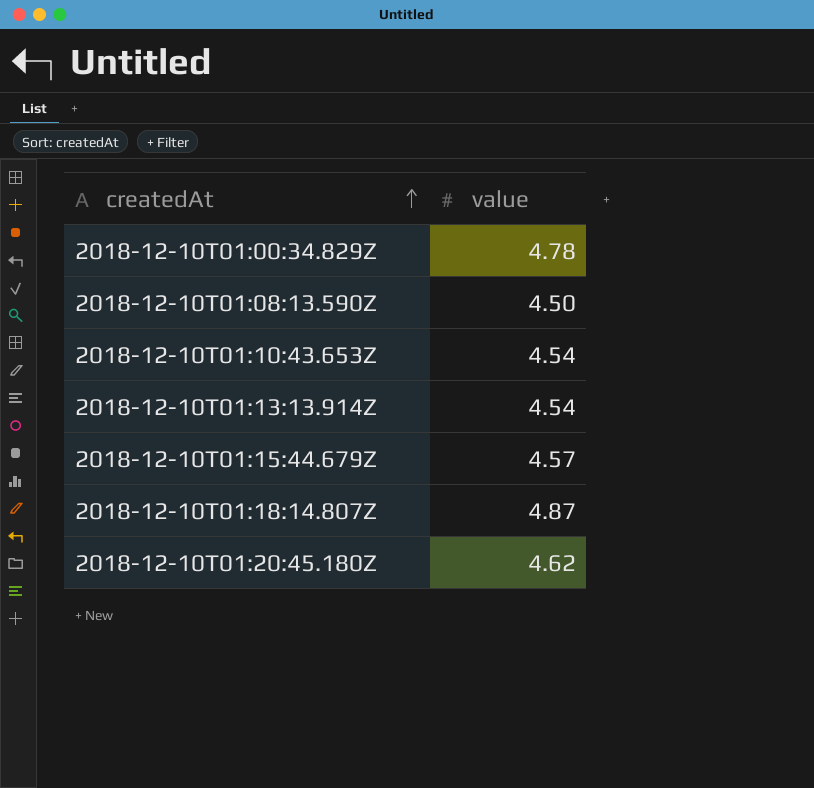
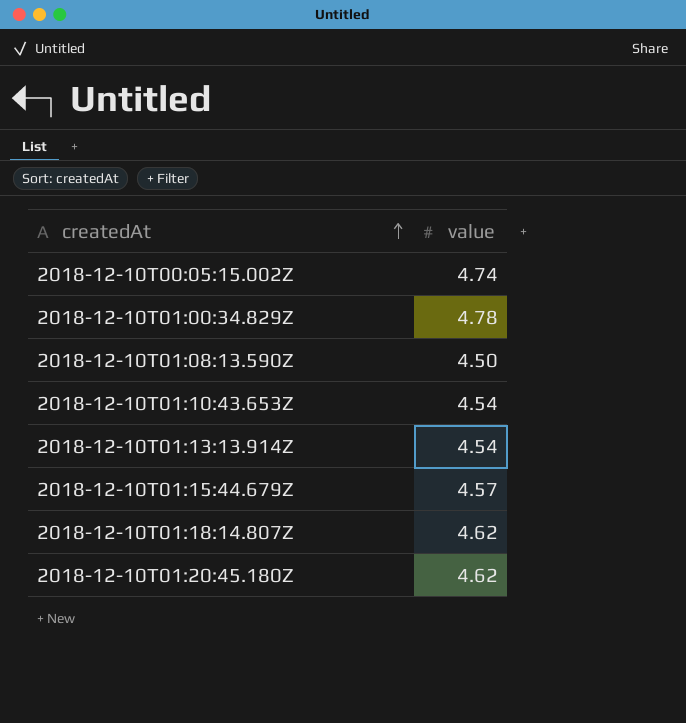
row 2018-12-10T00:05:15.002Z: none -> 4.74
2018-12-10T01:18:14.807Z | value: 4.87 -> 4.62

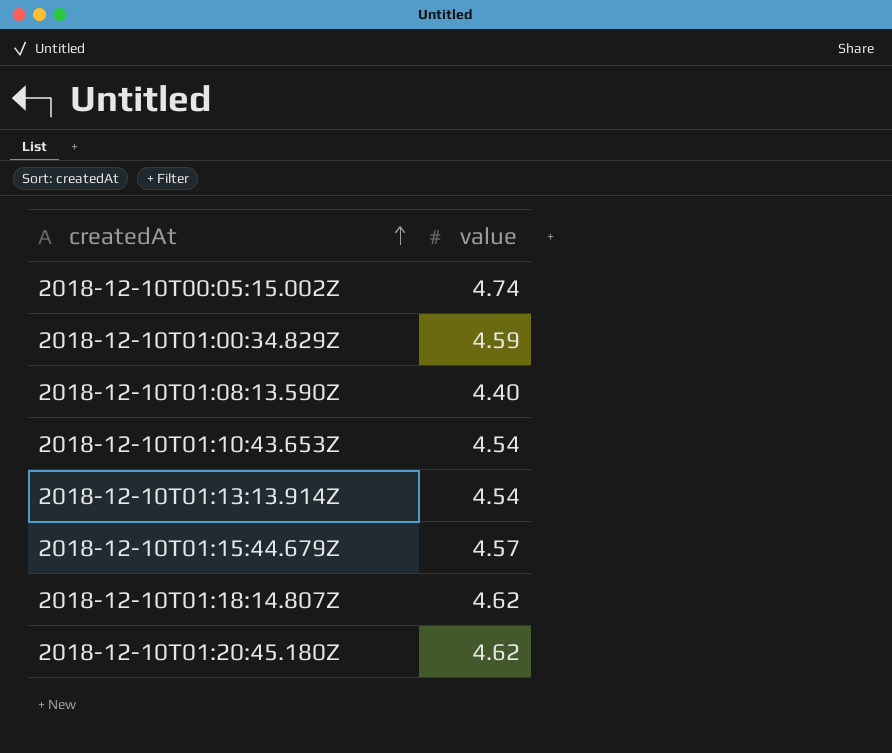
2018-12-10T01:00:34.829Z | value: 4.78 -> 4.59
2018-12-10T01:08:13.590Z | value: 4.50 -> 4.40

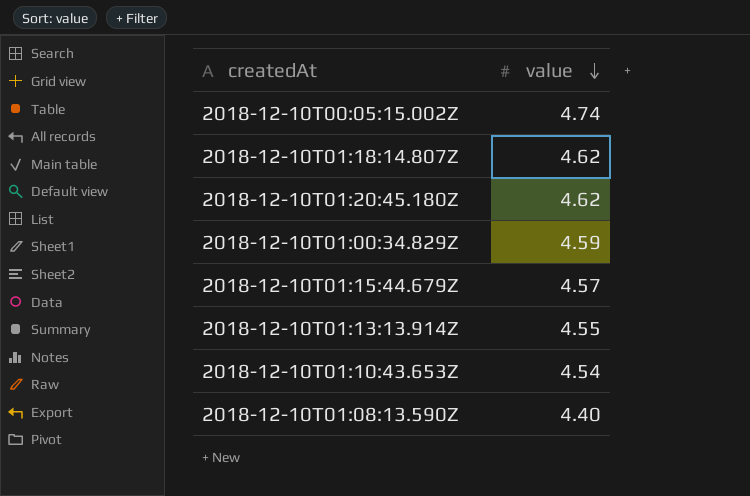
row order: createdAt ascending -> value descending
2018-12-10T01:13:13.914Z | value: 4.54 -> 4.55

